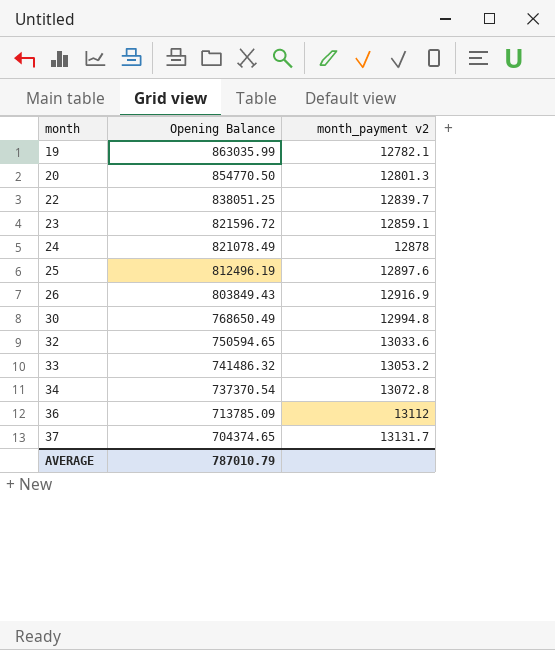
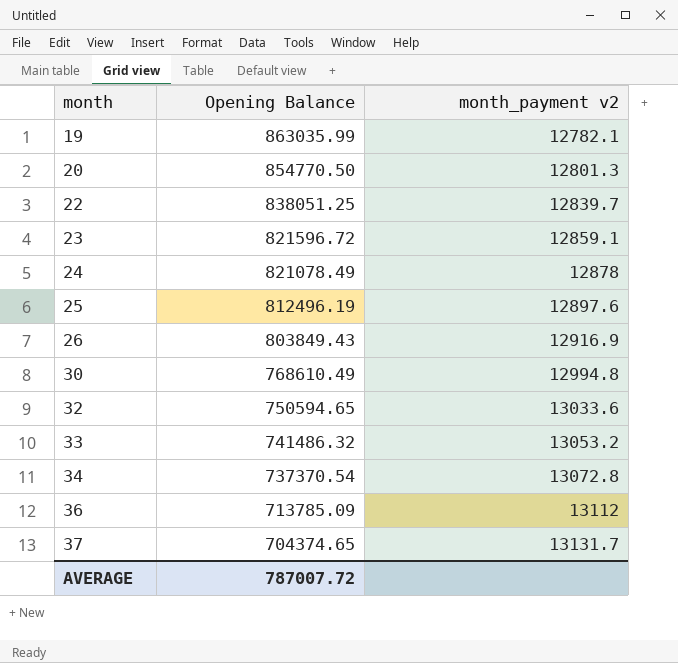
30 | Opening Balance: 768650.49 -> 768610.49
AVERAGE | Opening Balance: 787010.79 -> 787007.72

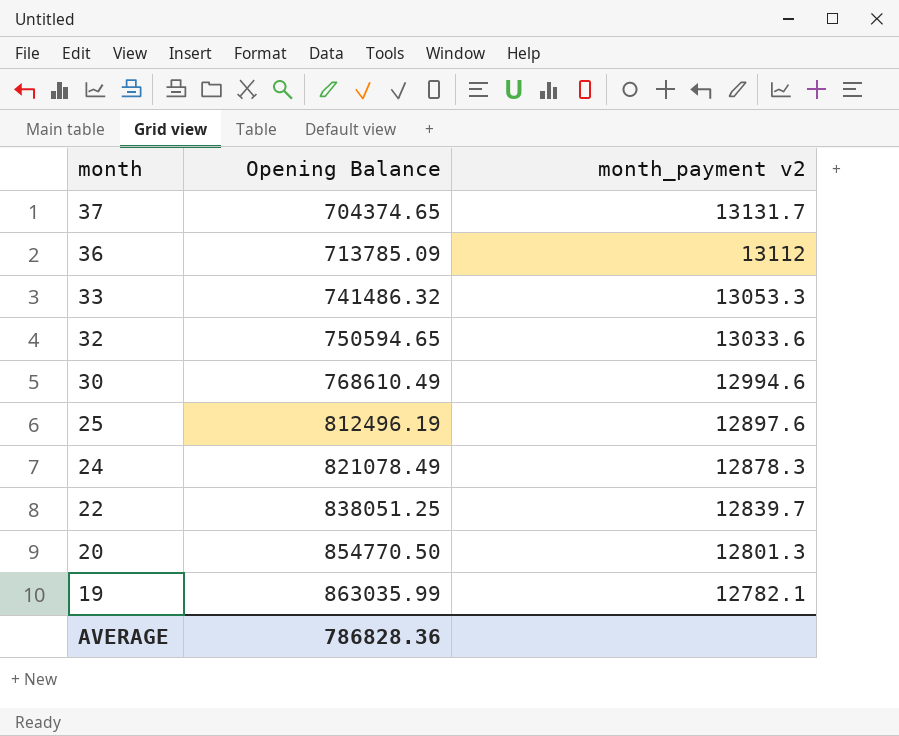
row order: month ascending -> month descending
row 23: 821596.72 | 12859.1 -> none
row 26: 803849.43 | 12916.9 -> none
row 34: 737370.54 | 13072.8 -> none
33 | month_payment v2: 13053.2 -> 13053.3
30 | month_payment v2: 12994.8 -> 12994.6
24 | month_payment v2: 12878 -> 12878.3
AVERAGE | Opening Balance: 787007.72 -> 786828.36

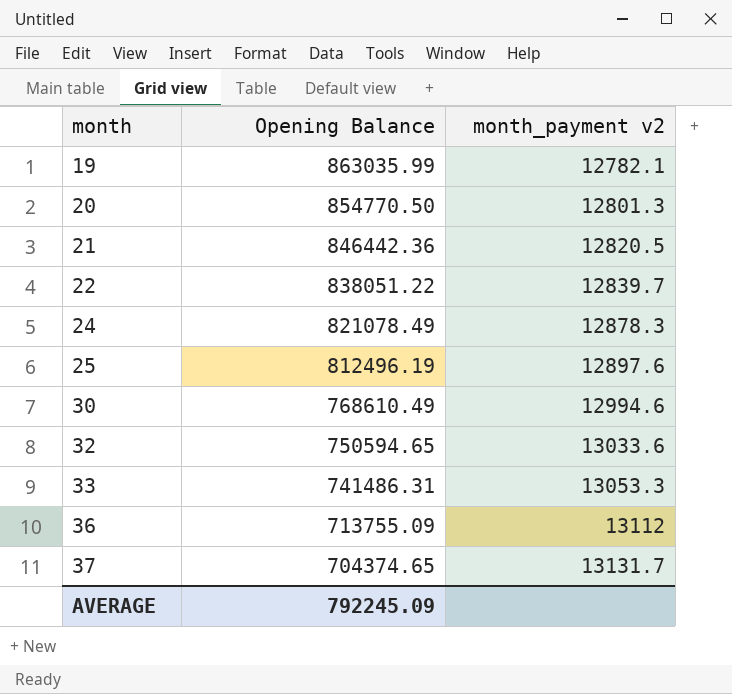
row order: month descending -> month ascending
row 21: none -> 846442.36 | 12820.5
22 | Opening Balance: 838051.25 -> 838051.22
33 | Opening Balance: 741486.32 -> 741486.31
36 | Opening Balance: 713785.09 -> 713755.09
AVERAGE | Opening Balance: 786828.36 -> 792245.09

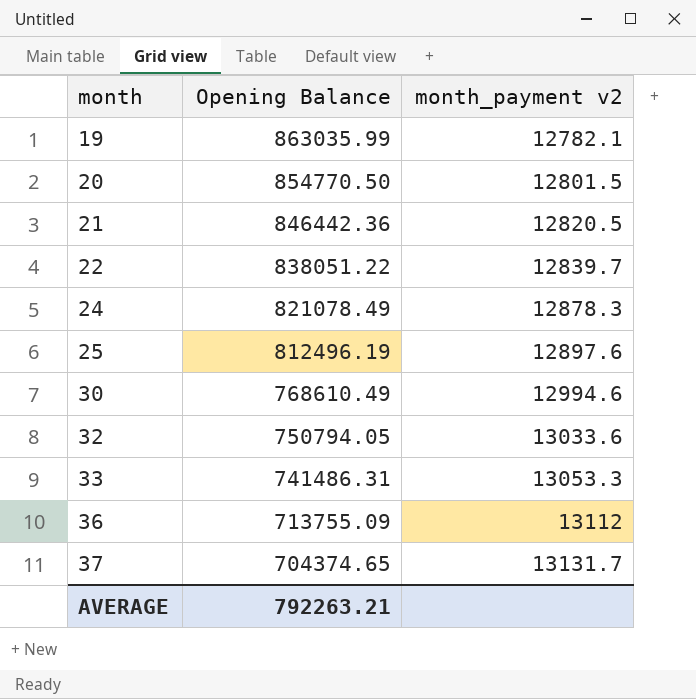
20 | month_payment v2: 12801.3 -> 12801.5
32 | Opening Balance: 750594.65 -> 750794.05
AVERAGE | Opening Balance: 792245.09 -> 792263.21

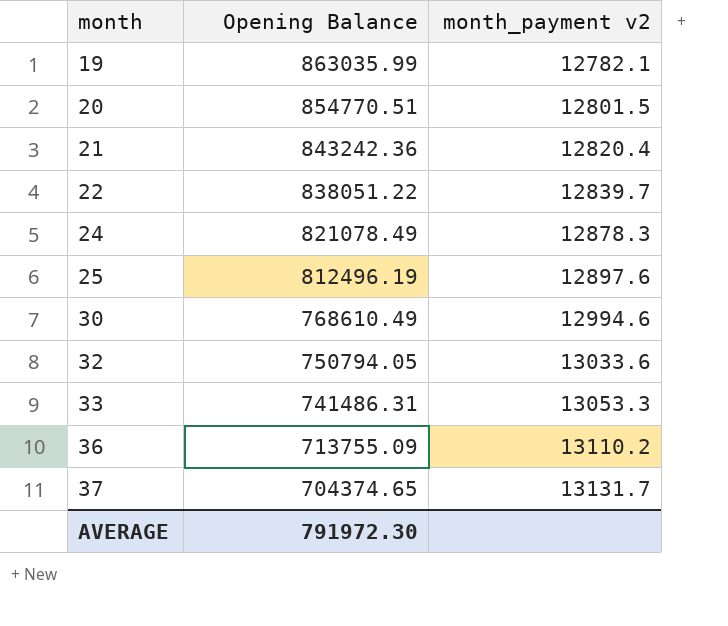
20 | Opening Balance: 854770.50 -> 854770.51
21 | Opening Balance: 846442.36 -> 843242.36
21 | month_payment v2: 12820.5 -> 12820.4
36 | month_payment v2: 13112 -> 13110.2
AVERAGE | Opening Balance: 792263.21 -> 791972.30

